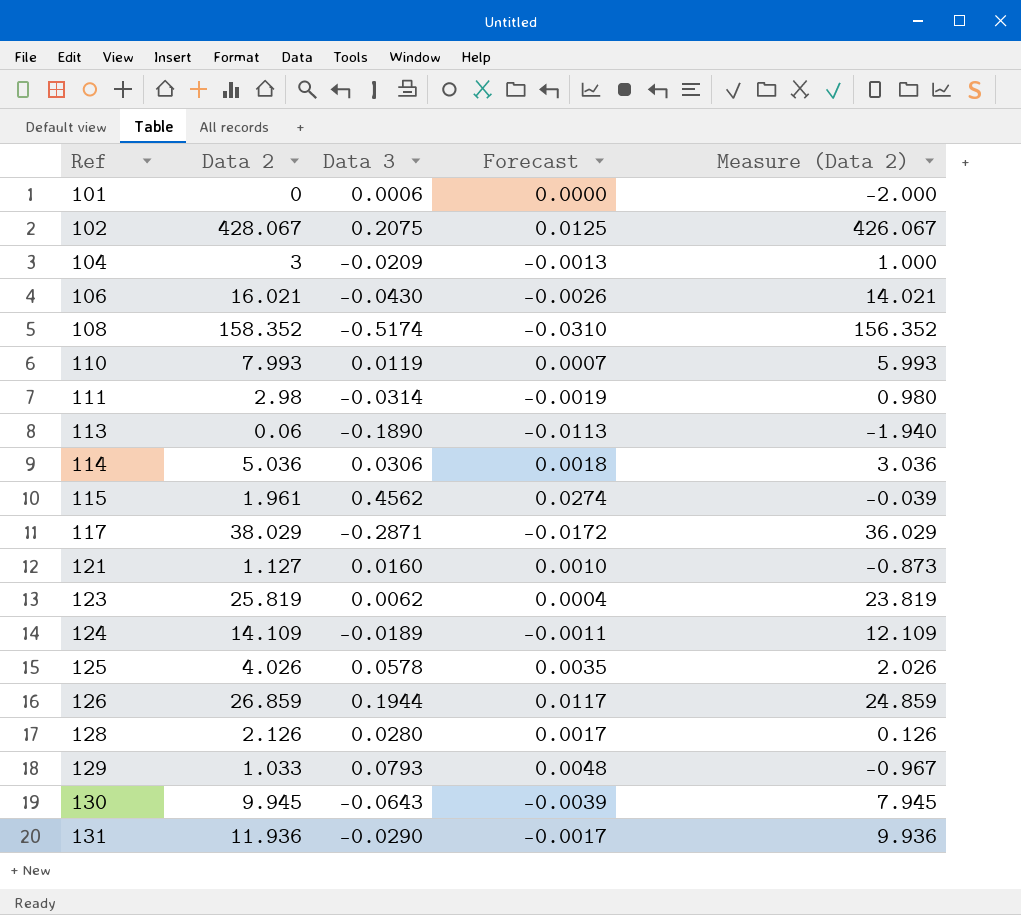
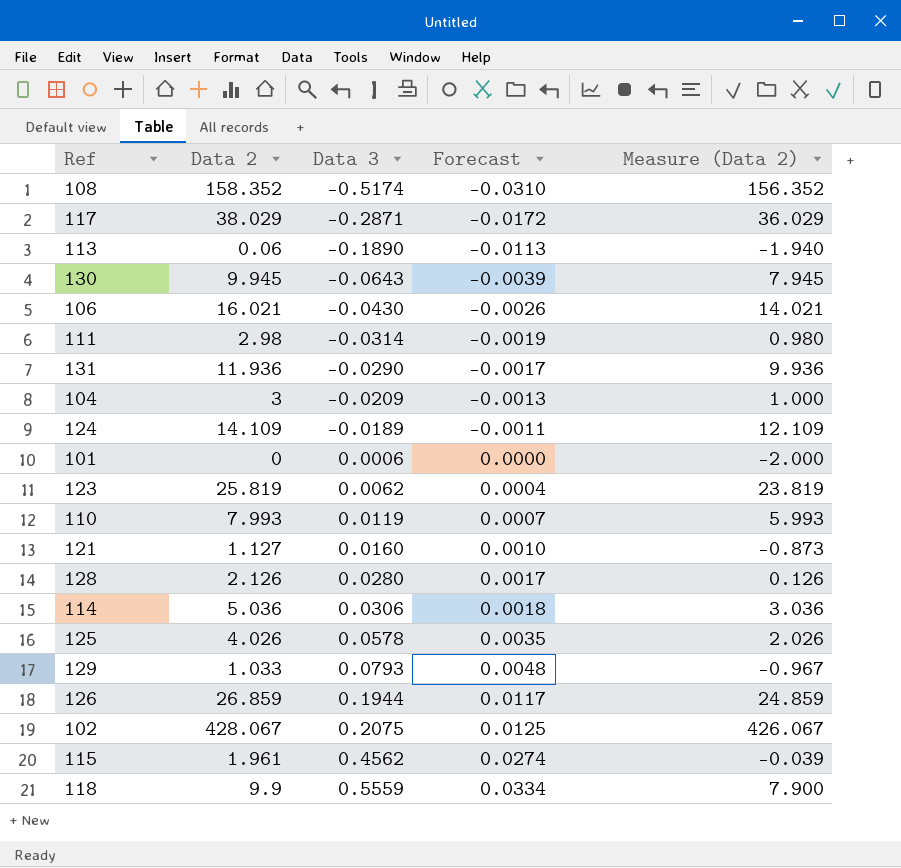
row order: Ref ascending -> Data 3 ascending
row 118: none -> 9.9 | 0.5559 | 0.0334 | 7.900

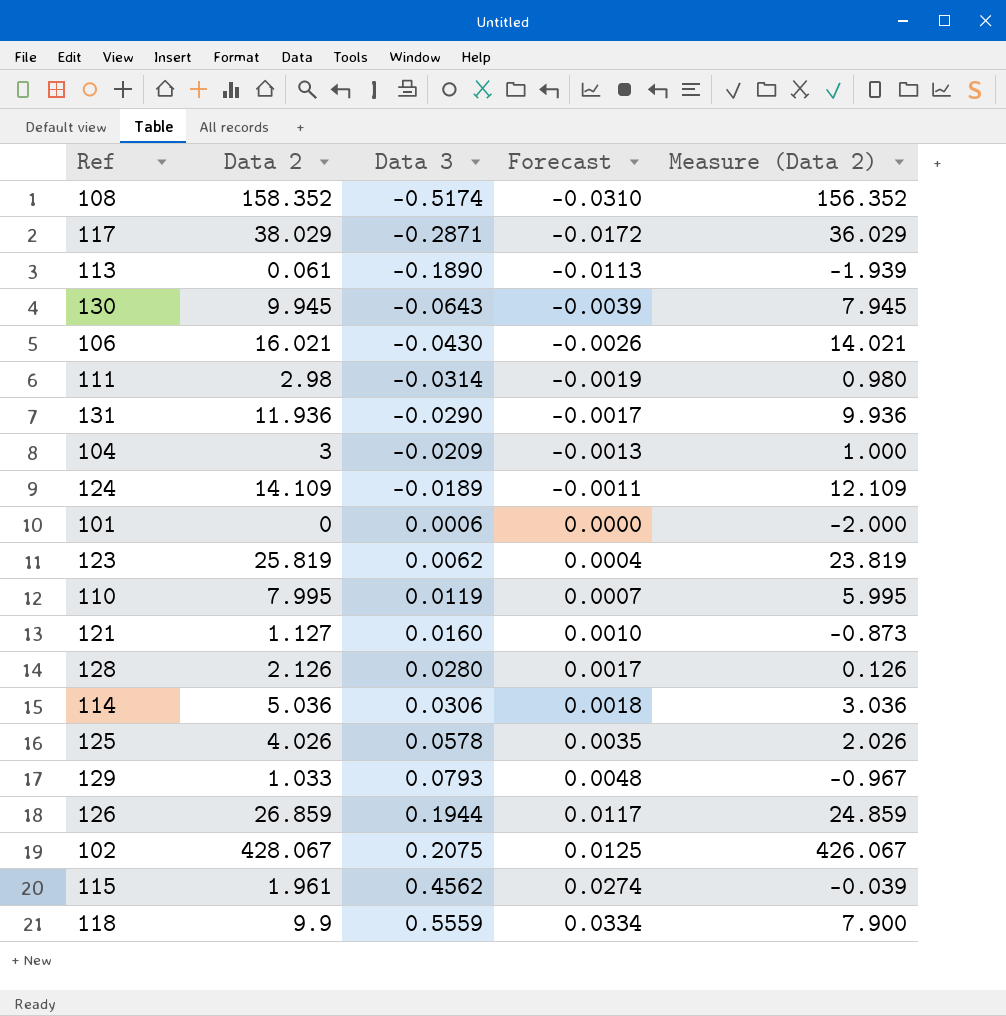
113 | Data 2: 0.06 -> 0.061
113 | Measure (Data 2): -1.940 -> -1.939
110 | Data 2: 7.993 -> 7.995
110 | Measure (Data 2): 5.993 -> 5.995

